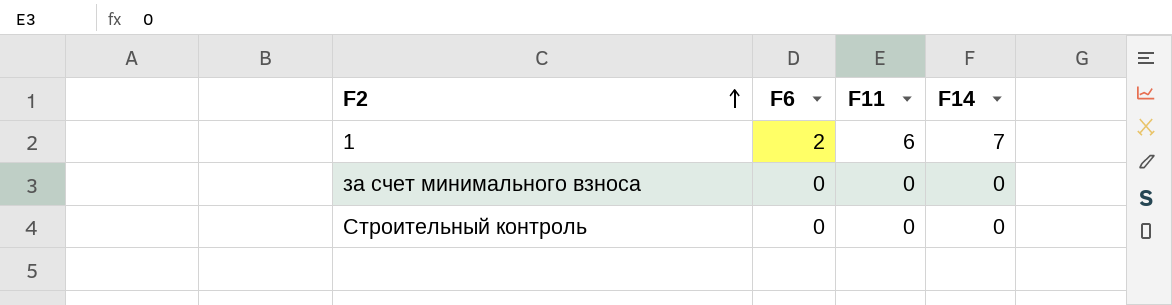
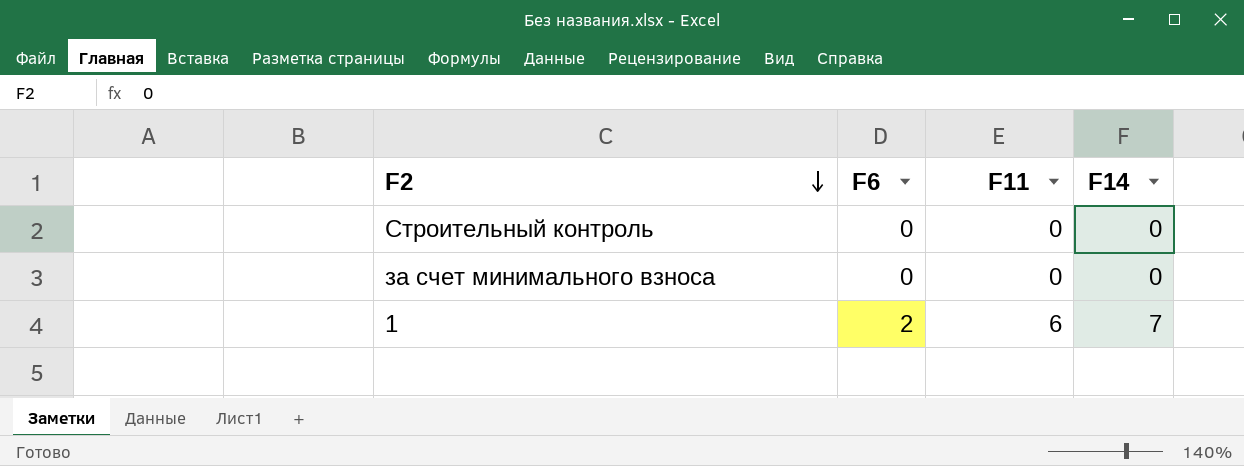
row order: F2 ascending -> F2 descending

